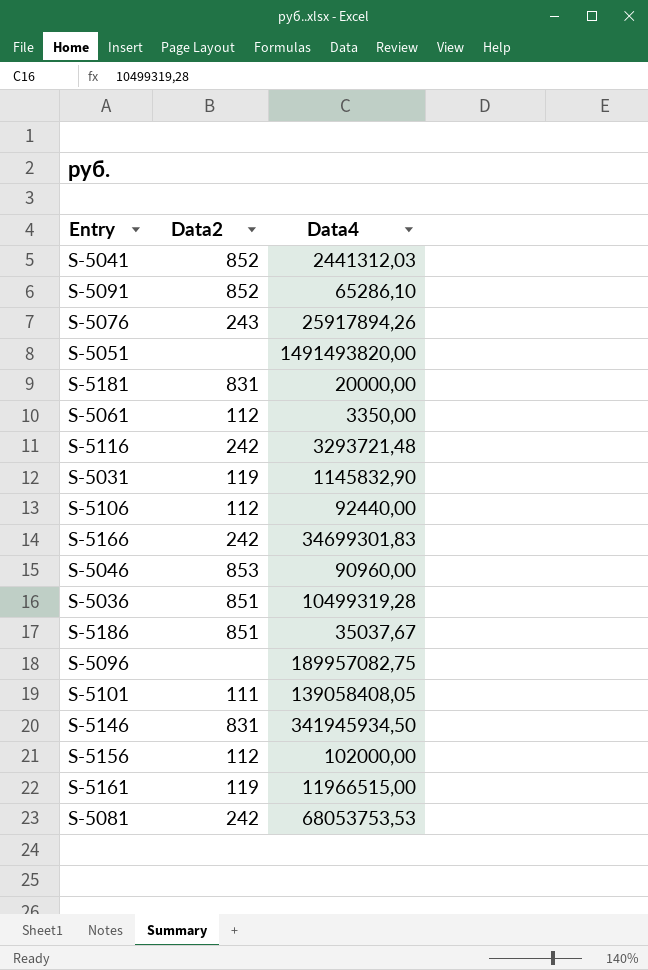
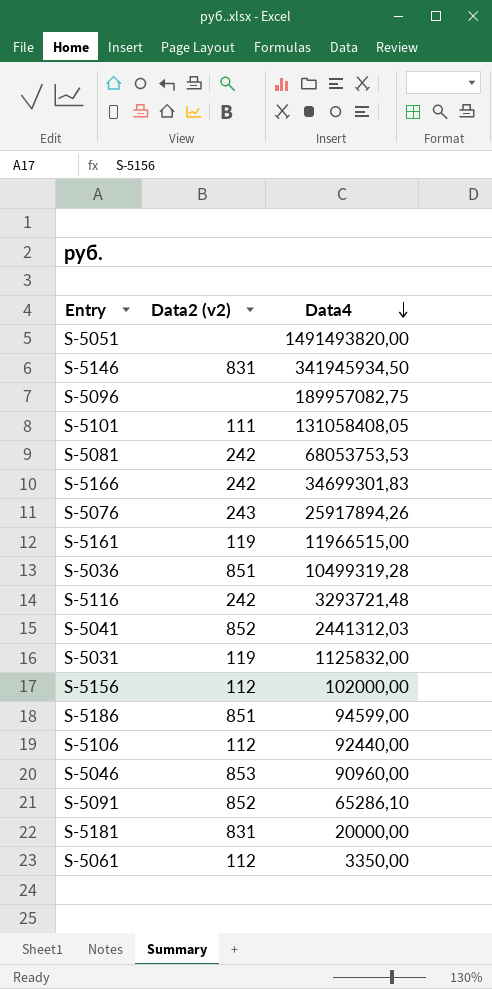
row order: none -> Data4 descending
column name: Data2 -> Data2 (v2)
S-5101 | Data4: 139058408,05 -> 131058408,05
S-5031 | Data4: 1145832,90 -> 1125832,00
S-5186 | Data4: 35037,67 -> 94599,00

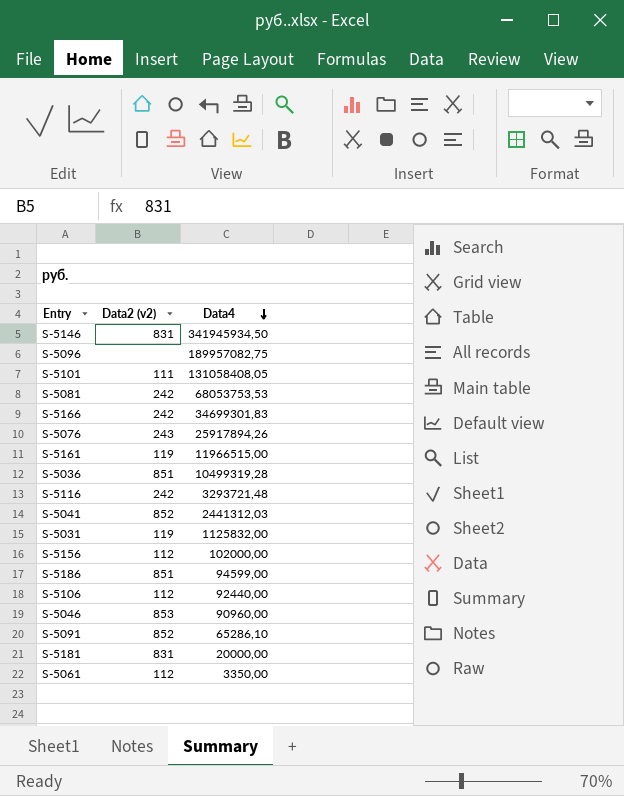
row S-5051: none | 1491493820,00 -> none

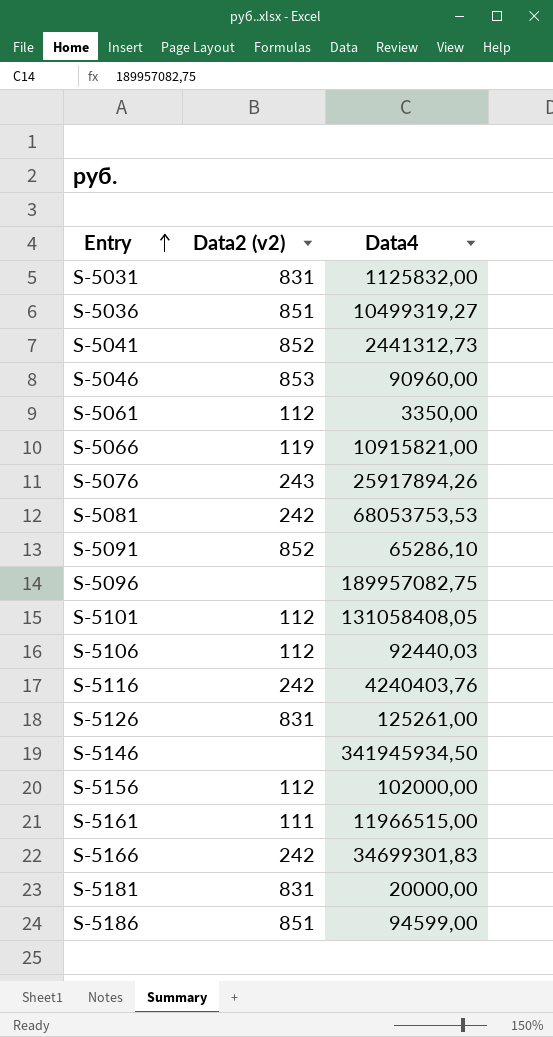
row order: Data4 descending -> Entry ascending
S-5031 | Data2 (v2): 119 -> 831
S-5036 | Data4: 10499319,28 -> 10499319,27
S-5041 | Data4: 2441312,03 -> 2441312,73
row S-5066: none -> 119 | 10915821,00
S-5101 | Data2 (v2): 111 -> 112
S-5106 | Data4: 92440,00 -> 92440,03
S-5116 | Data4: 3293721,48 -> 4240403,76
row S-5126: none -> 831 | 125261,00
S-5146 | Data2 (v2): 831 -> none
S-5161 | Data2 (v2): 119 -> 111

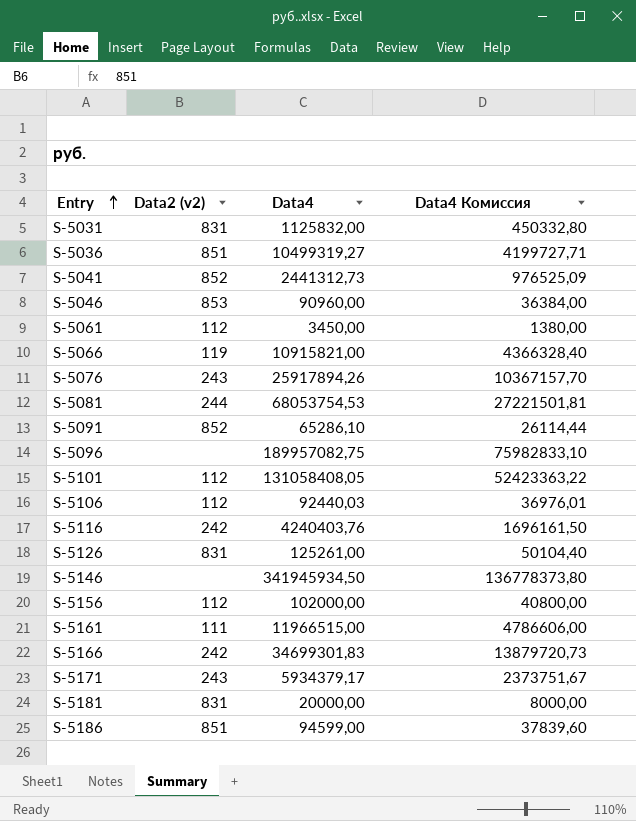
column Data4 Комиссия | formula: none -> [Data4] * 0,4
S-5061 | Data4: 3350,00 -> 3450,00
S-5081 | Data2 (v2): 242 -> 244
S-5081 | Data4: 68053753,53 -> 68053754,53
row S-5171: none -> 243 | 5934379,17 | 2373751,67

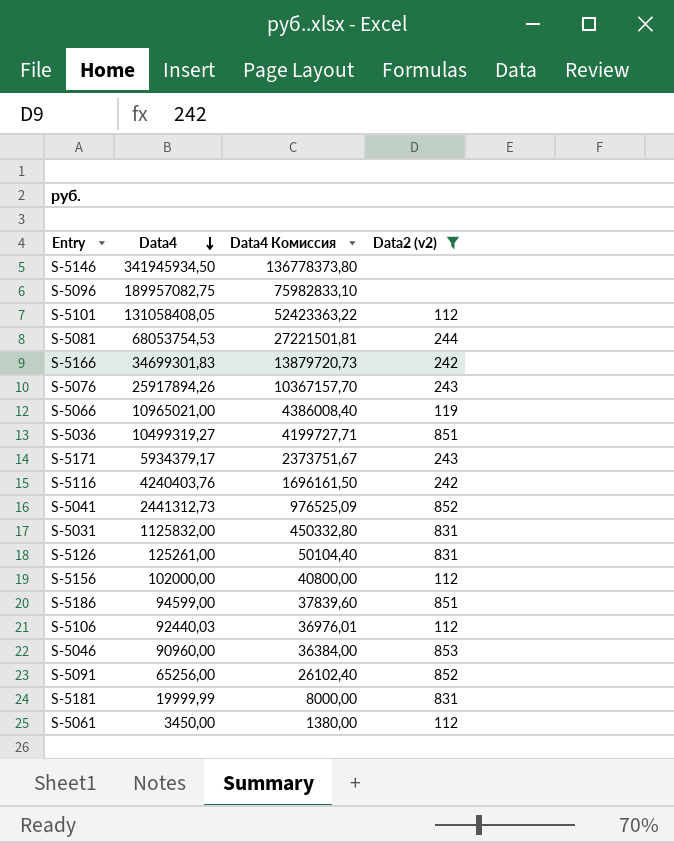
filter: none -> Data2 (v2) != 111
row order: Entry ascending -> Data4 descending
column Data2 (v2) | position: 2 -> 4
S-5066 | Data4: 10915821,00 -> 10965021,00
S-5066 | Data4 Комиссия: 4366328,40 -> 4386008,40
S-5091 | Data4: 65286,10 -> 65256,00
S-5091 | Data4 Комиссия: 26114,44 -> 26102,40
S-5181 | Data4: 20000,00 -> 19999,99

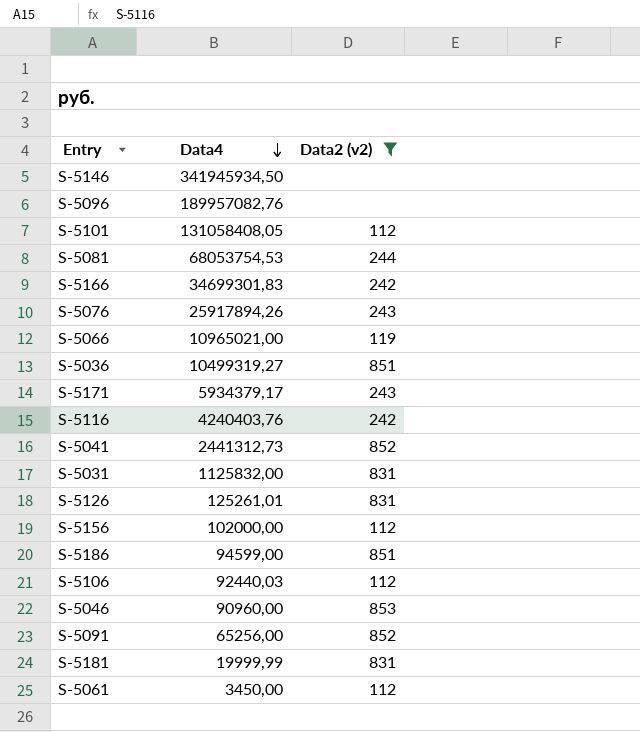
column Data4 Комиссия | formula: [Data4] * 0,4 -> none
S-5096 | Data4: 189957082,75 -> 189957082,76
S-5126 | Data4: 125261,00 -> 125261,01

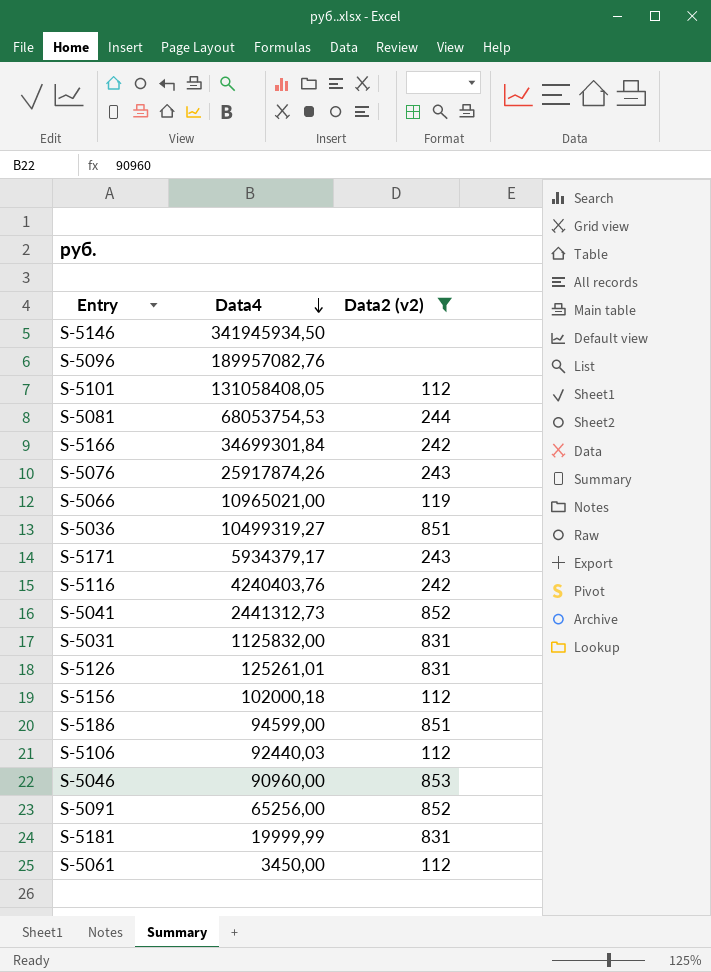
S-5166 | Data4: 34699301,83 -> 34699301,84
S-5076 | Data4: 25917894,26 -> 25917874,26
S-5156 | Data4: 102000,00 -> 102000,18

